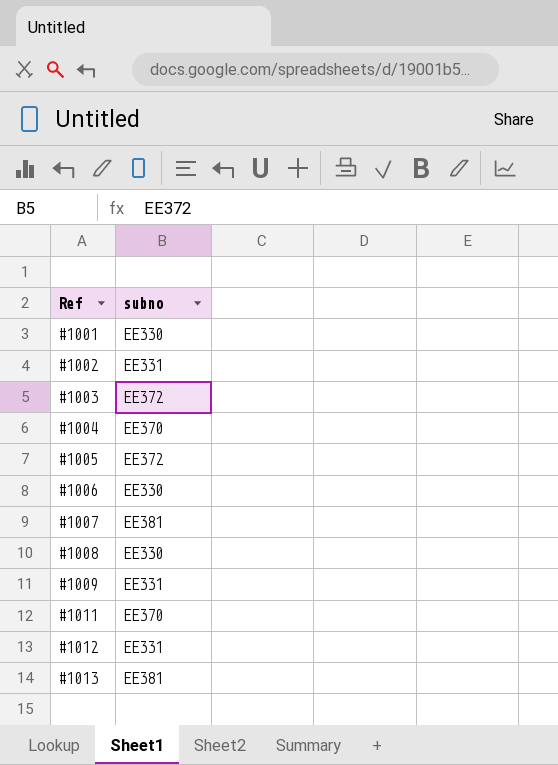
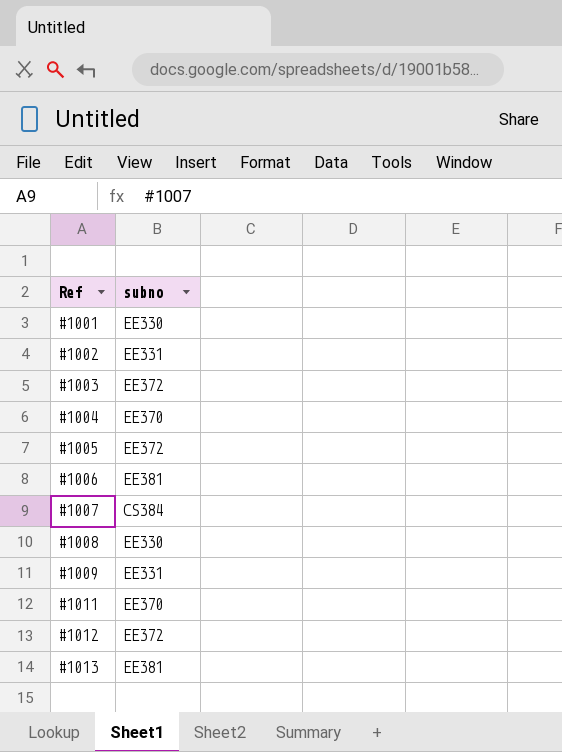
#1006 | subno: EE330 -> EE381
#1007 | subno: EE381 -> CS384
#1012 | subno: EE331 -> EE372

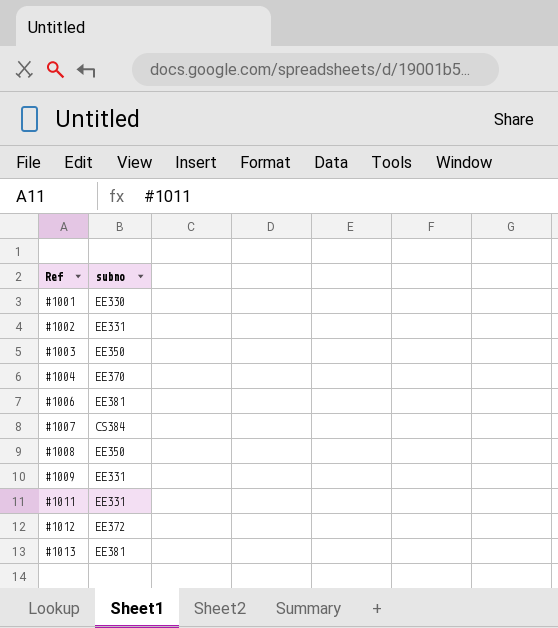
row #1005: EE372 -> none
#1003 | subno: EE372 -> EE350
#1008 | subno: EE330 -> EE350
#1011 | subno: EE370 -> EE331

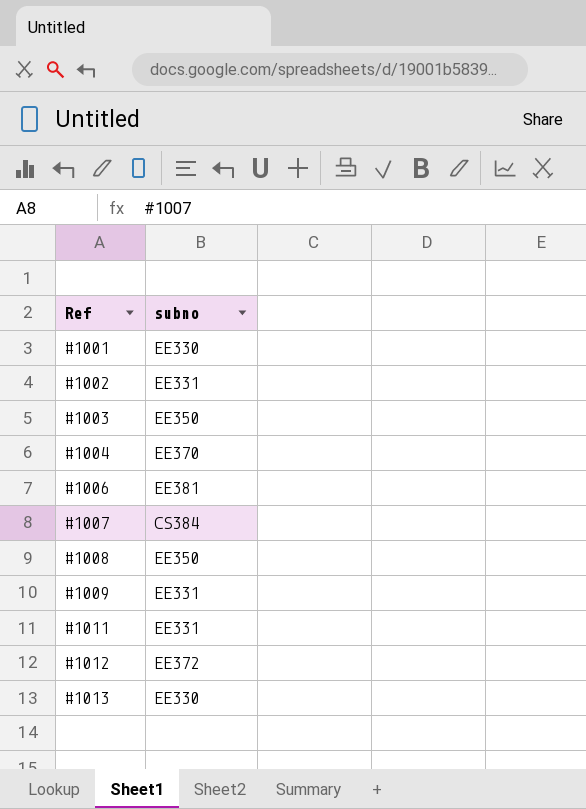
#1013 | subno: EE381 -> EE330

